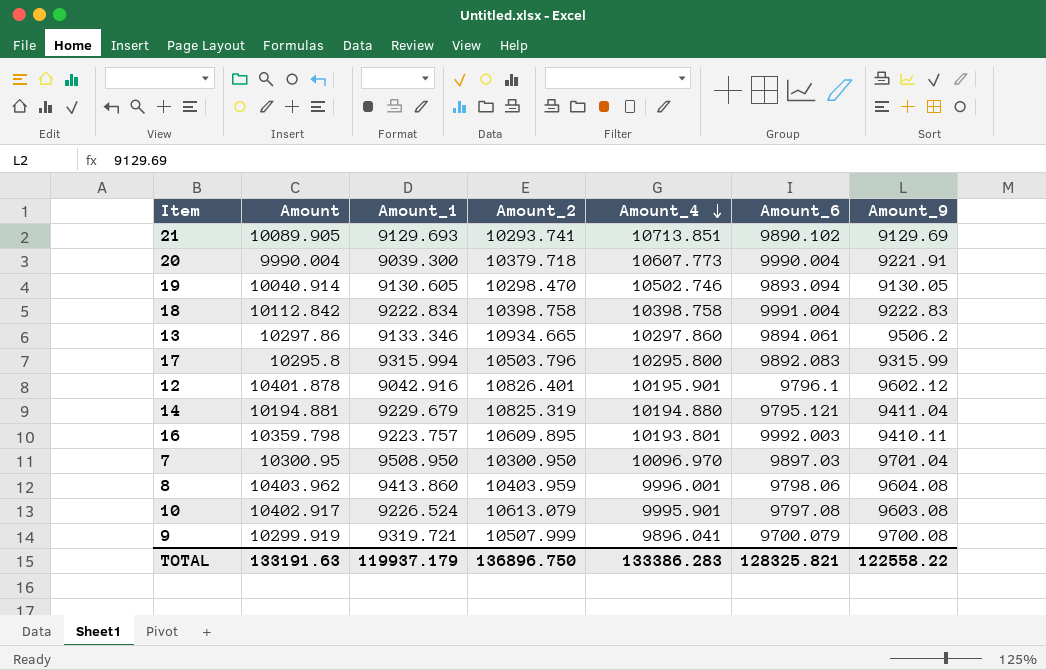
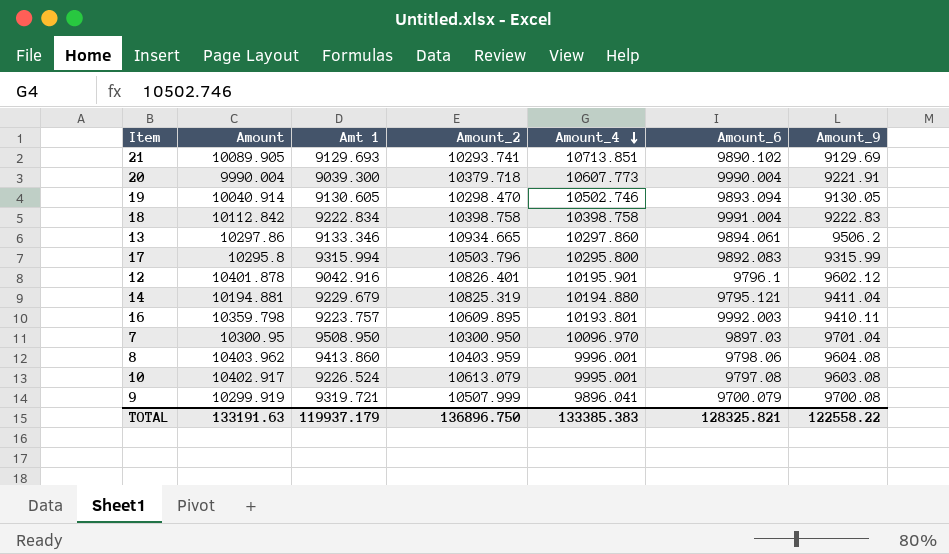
column name: Amount_1 -> Amt 1
10 | Amount_4: 9995.901 -> 9995.001
TOTAL | Amount_4: 133386.283 -> 133385.383

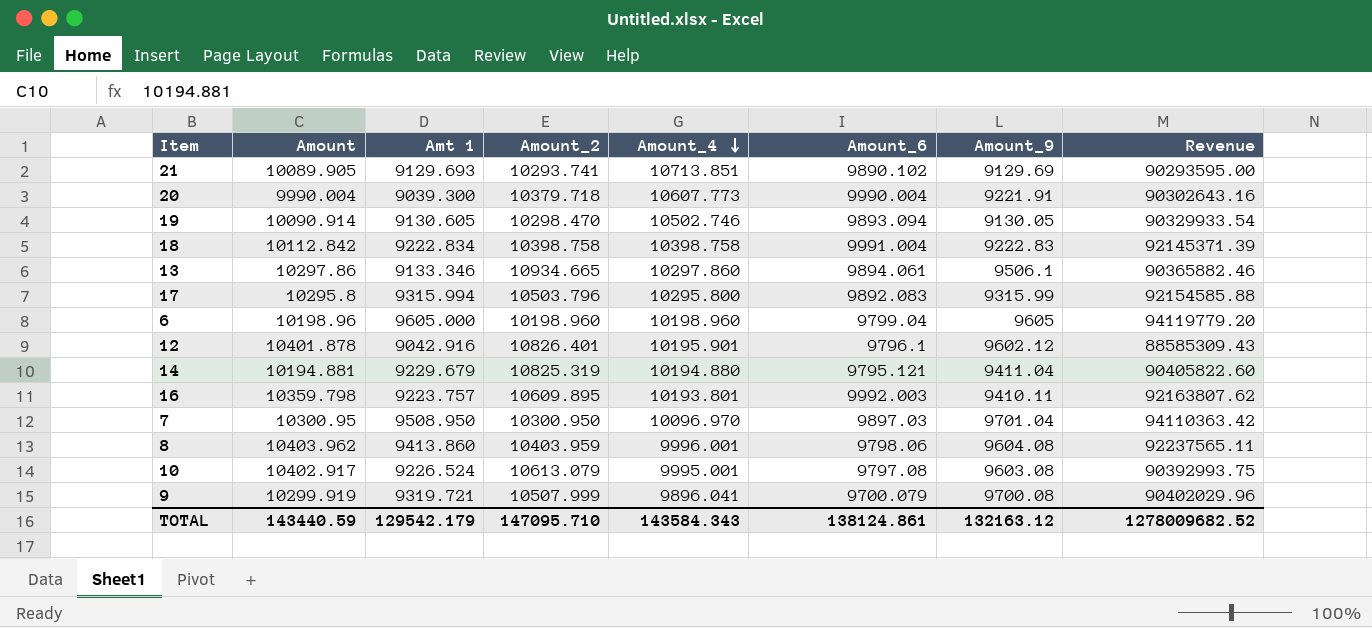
column Revenue | formula: none -> [Amt 1] * [Amount_6]
19 | Amount: 10040.914 -> 10090.914
13 | Amount_9: 9506.2 -> 9506.1
row 6: none -> 10198.96 | 9605.000 | 10198.960 | 10198.960 | 9799.04 | 9605 | 94119779.20
TOTAL | Amount: 133191.63 -> 143440.59
TOTAL | Amt 1: 119937.179 -> 129542.179
TOTAL | Amount_2: 136896.750 -> 147095.710
TOTAL | Amount_4: 133385.383 -> 143584.343
TOTAL | Amount_6: 128325.821 -> 138124.861
TOTAL | Amount_9: 122558.22 -> 132163.12

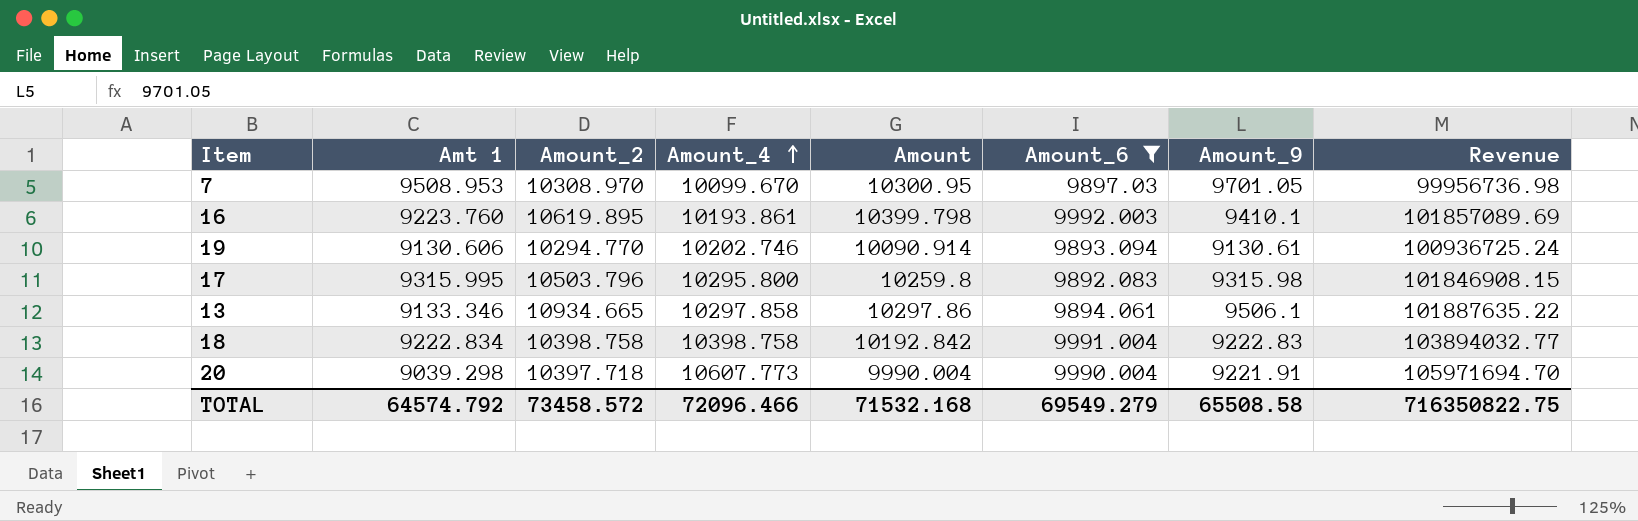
filter: none -> Amount_6 >= 9892.083
row order: Amount_4 descending -> Amount_4 ascending
column Amount | position: 2 -> 5
column Revenue | formula: [Amt 1] * [Amount_6] -> [Amount_4] * [Amount_6]
7 | Amt 1: 9508.950 -> 9508.953
7 | Amount_2: 10300.950 -> 10308.970
7 | Amount_4: 10096.970 -> 10099.670
7 | Amount_9: 9701.04 -> 9701.05
16 | Amt 1: 9223.757 -> 9223.760
16 | Amount_2: 10609.895 -> 10619.895
16 | Amount_4: 10193.801 -> 10193.861
16 | Amount: 10359.798 -> 10399.798
16 | Amount_9: 9410.11 -> 9410.1
19 | Amt 1: 9130.605 -> 9130.606
19 | Amount_2: 10298.470 -> 10294.770
19 | Amount_4: 10502.746 -> 10202.746
19 | Amount_9: 9130.05 -> 9130.61
17 | Amt 1: 9315.994 -> 9315.995
17 | Amount: 10295.8 -> 10259.8
17 | Amount_9: 9315.99 -> 9315.98
13 | Amount_4: 10297.860 -> 10297.858
18 | Amount: 10112.842 -> 10192.842
20 | Amt 1: 9039.300 -> 9039.298
20 | Amount_2: 10379.718 -> 10397.718
TOTAL | Amt 1: 129542.179 -> 64574.792
TOTAL | Amount_2: 147095.710 -> 73458.572
TOTAL | Amount_4: 143584.343 -> 72096.466
TOTAL | Amount: 143440.59 -> 71532.168
TOTAL | Amount_6: 138124.861 -> 69549.279
TOTAL | Amount_9: 132163.12 -> 65508.58
TOTAL | Revenue: 1278009682.52 -> 716350822.75

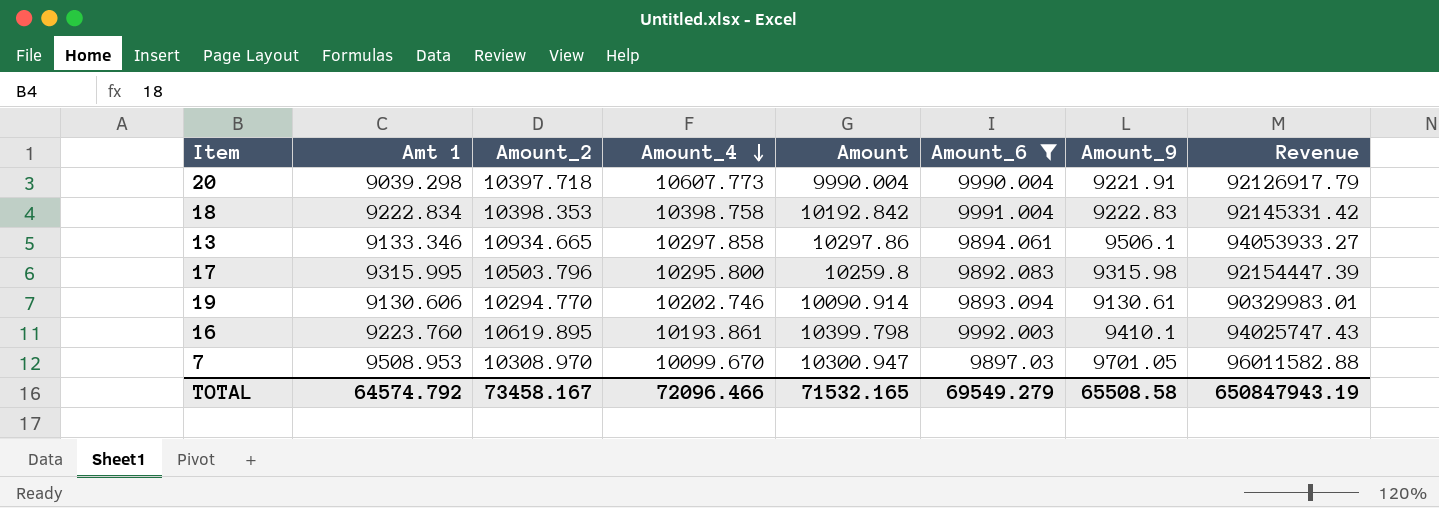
row order: Amount_4 ascending -> Amount_4 descending
column Revenue | formula: [Amount_4] * [Amount_6] -> [Amount_6] * [Amount_9]
18 | Amount_2: 10398.758 -> 10398.353
7 | Amount: 10300.95 -> 10300.947
TOTAL | Amount_2: 73458.572 -> 73458.167
TOTAL | Amount: 71532.168 -> 71532.165
TOTAL | Revenue: 716350822.75 -> 650847943.19

